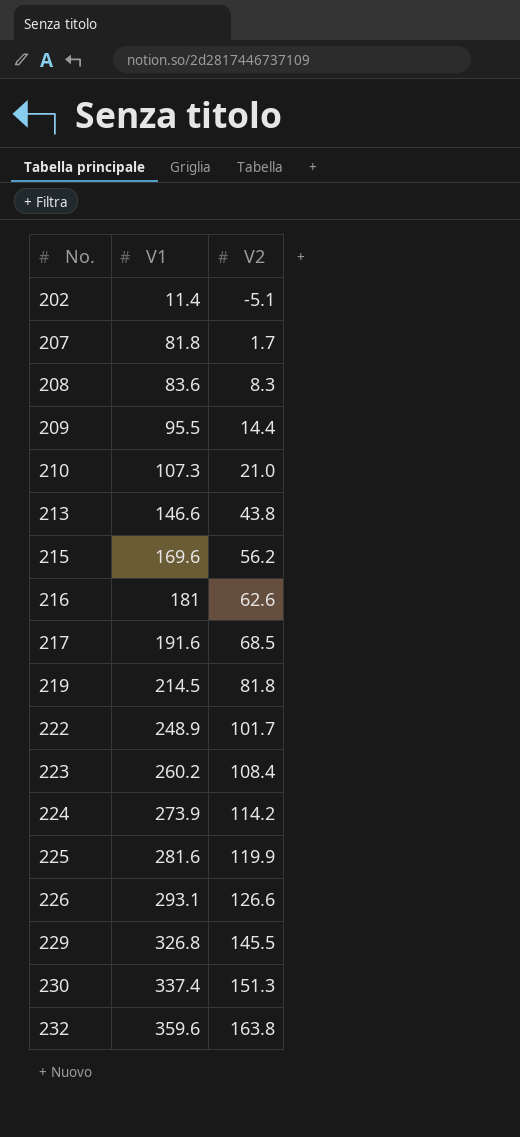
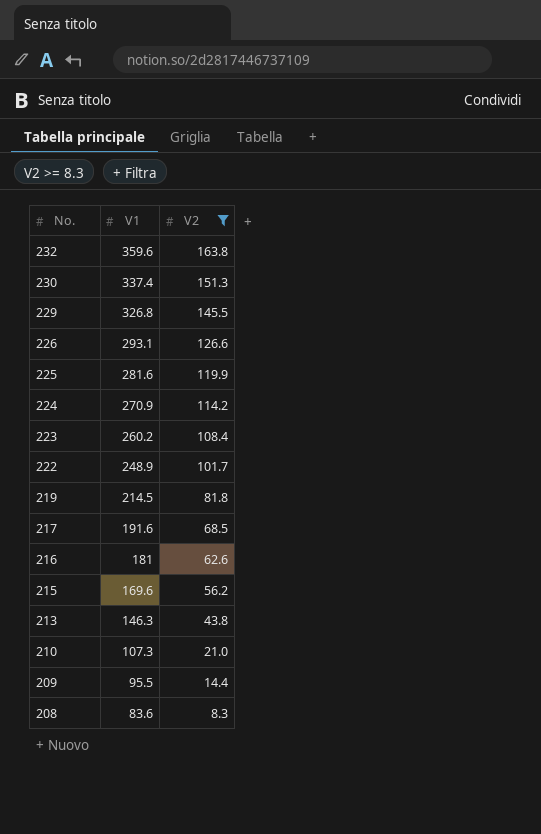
filter: none -> V2 >= 8.3
row order: No. ascending -> No. descending
224 | V1: 273.9 -> 270.9
213 | V1: 146.6 -> 146.3

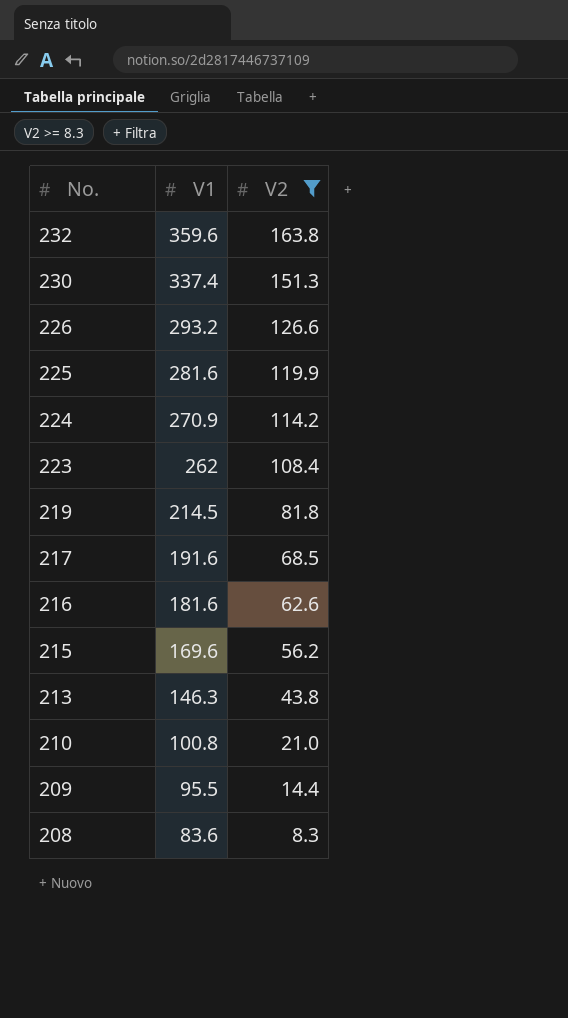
row 229: 326.8 | 145.5 -> none
row 222: 248.9 | 101.7 -> none
226 | V1: 293.1 -> 293.2
223 | V1: 260.2 -> 262
216 | V1: 181 -> 181.6
210 | V1: 107.3 -> 100.8

